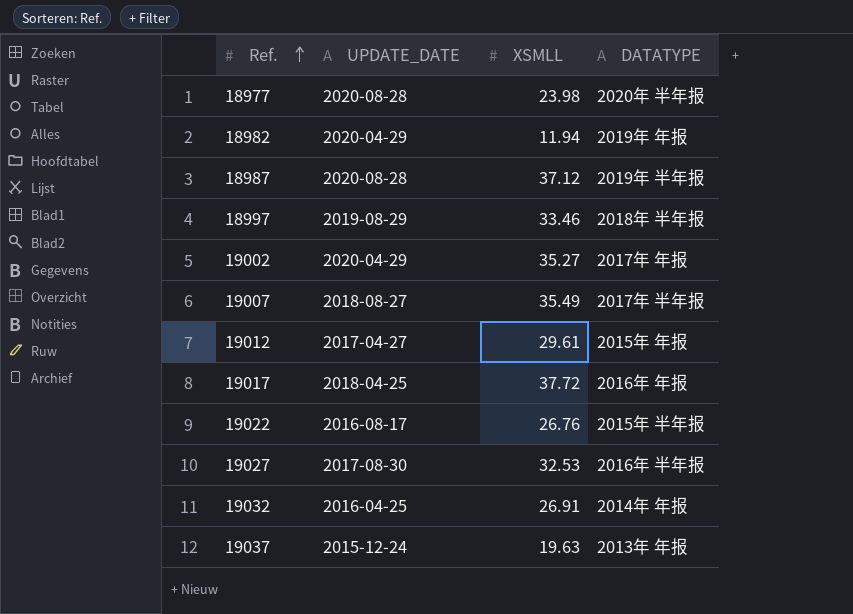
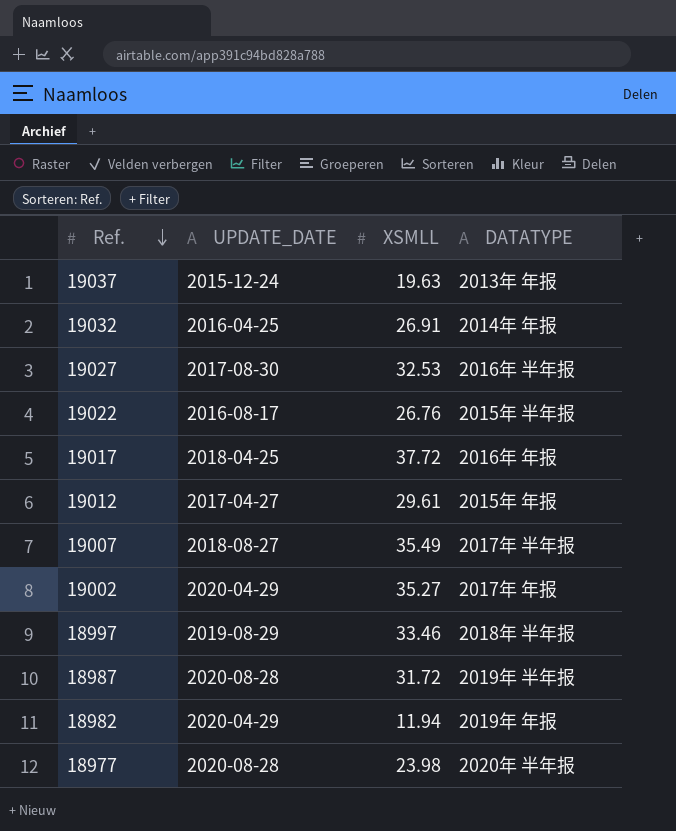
row order: Ref. ascending -> Ref. descending
18987 | XSMLL: 37.12 -> 31.72

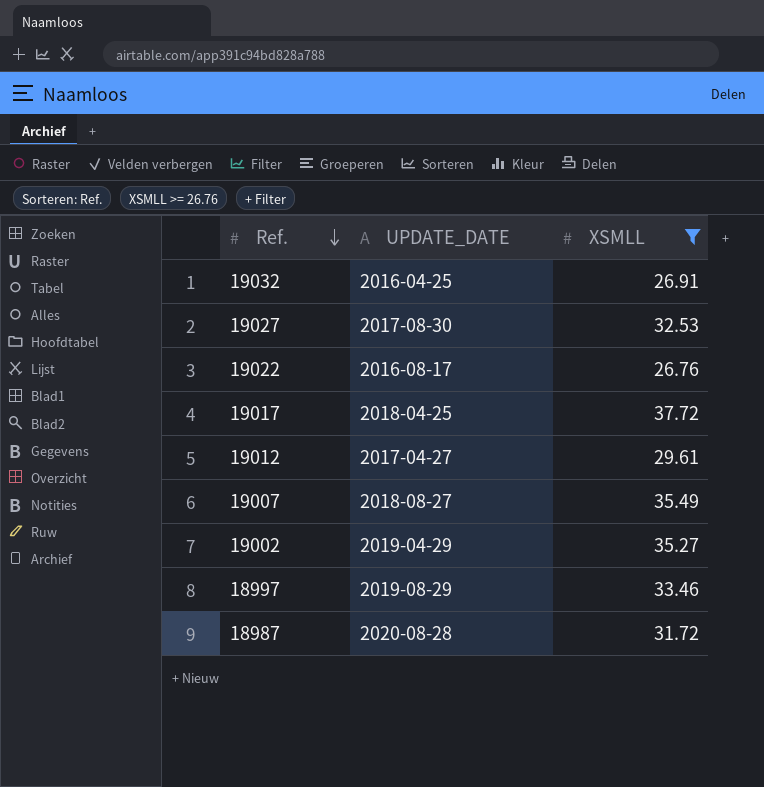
filter: none -> XSMLL >= 26.76
column DATATYPE | position: 4 -> none
19002 | UPDATE_DATE: 2020-04-29 -> 2019-04-29

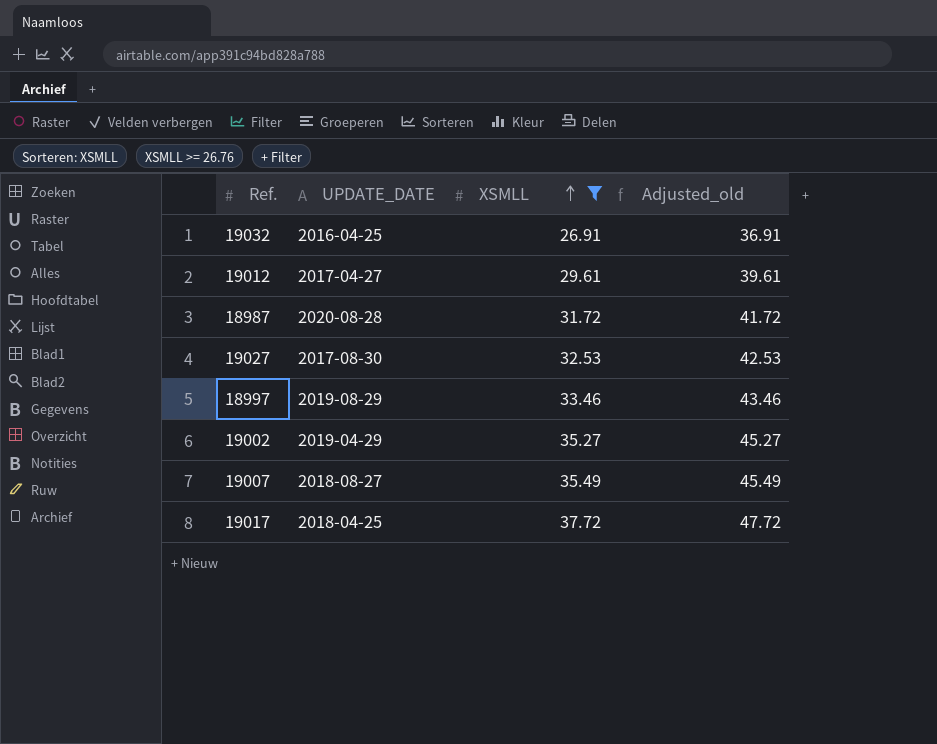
row order: Ref. descending -> XSMLL ascending
column Adjusted_old | formula: none -> [XSMLL] + 10
row 19022: 2016-08-17 | 26.76 -> none

